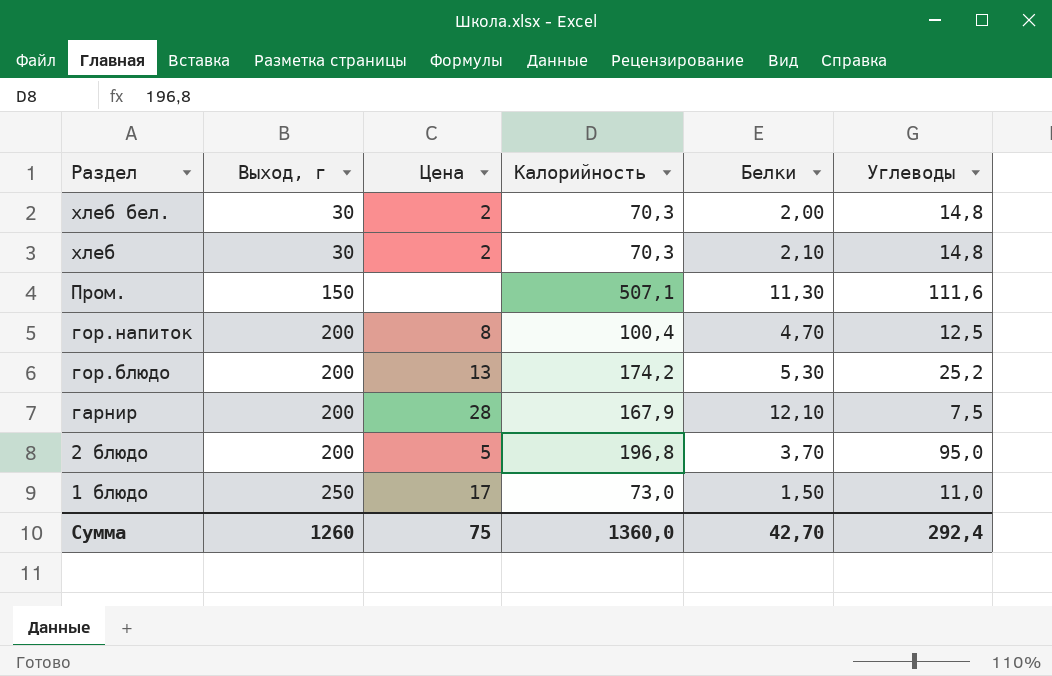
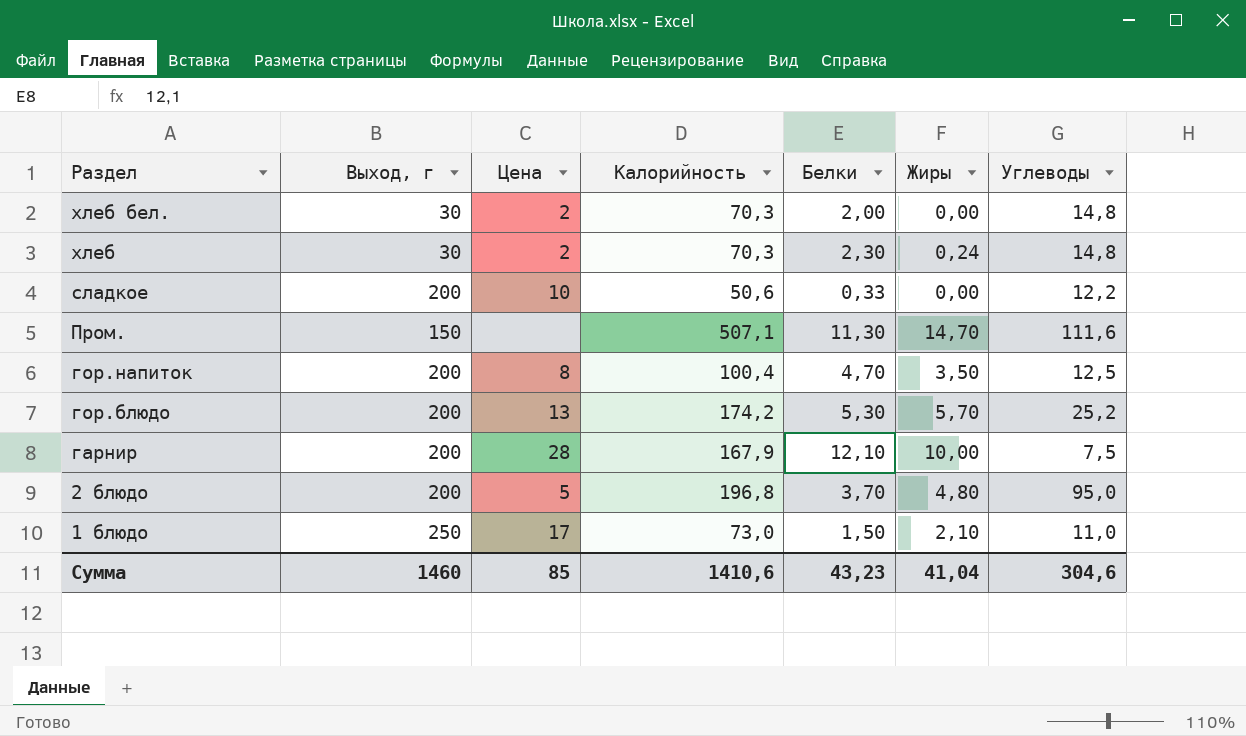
column Жиры | position: none -> 6
хлеб | Белки: 2,10 -> 2,30
row сладкое: none -> 200 | 10 | 50,6 | 0,33 | 0,00 | 12,2
Сумма | Выход, г: 1260 -> 1460
Сумма | Цена: 75 -> 85
Сумма | Калорийность: 1360,0 -> 1410,6
Сумма | Белки: 42,70 -> 43,23
Сумма | Углеводы: 292,4 -> 304,6

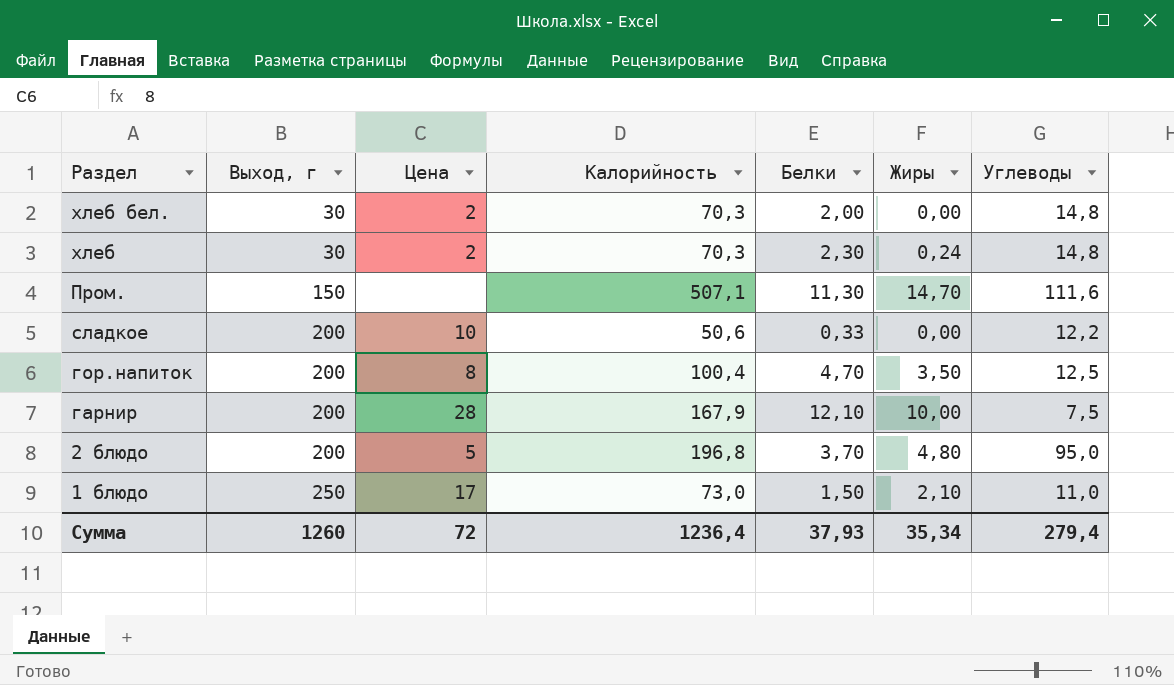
row order: Раздел descending -> Выход, г ascending
row гор.блюдо: 200 | 13 | 174,2 | 5,30 | 5,70 | 25,2 -> none
Сумма | Выход, г: 1460 -> 1260
Сумма | Цена: 85 -> 72
Сумма | Калорийность: 1410,6 -> 1236,4
Сумма | Белки: 43,23 -> 37,93
Сумма | Жиры: 41,04 -> 35,34
Сумма | Углеводы: 304,6 -> 279,4

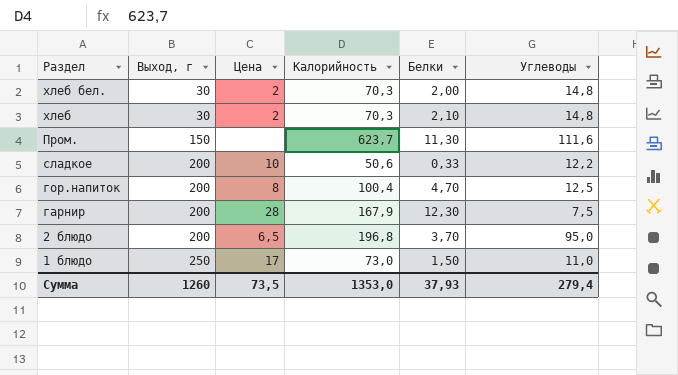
column Жиры | position: 6 -> none
хлеб | Белки: 2,30 -> 2,10
Пром. | Калорийность: 507,1 -> 623,7
гарнир | Белки: 12,10 -> 12,30
2 блюдо | Цена: 5 -> 6,5
Сумма | Цена: 72 -> 73,5
Сумма | Калорийность: 1236,4 -> 1353,0

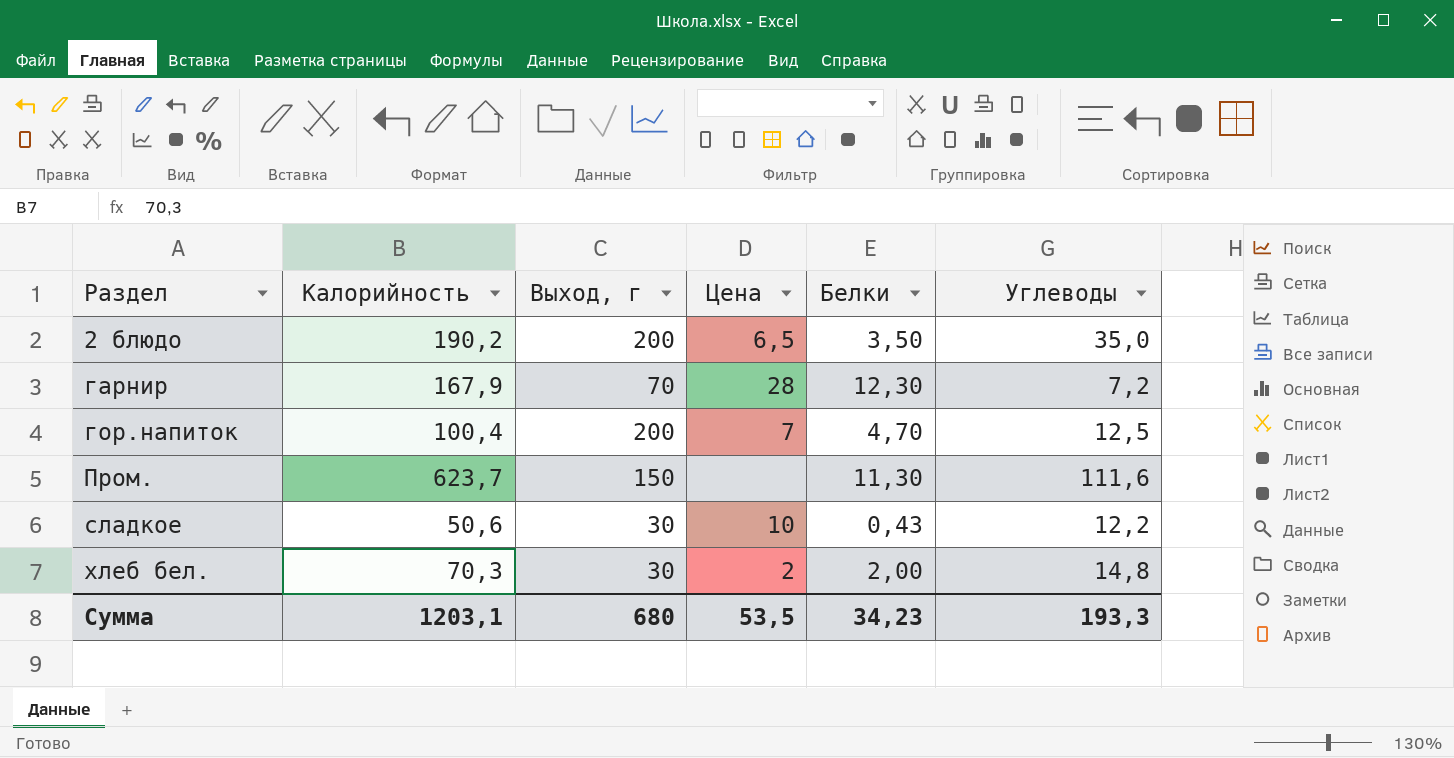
row order: Выход, г ascending -> Раздел ascending
column Калорийность | position: 4 -> 2
row хлеб: 30 | 2 | 70,3 | 2,10 | 14,8 -> none
row 1 блюдо: 250 | 17 | 73,0 | 1,50 | 11,0 -> none
2 блюдо | Калорийность: 196,8 -> 190,2
2 блюдо | Белки: 3,70 -> 3,50
2 блюдо | Углеводы: 95,0 -> 35,0
гарнир | Выход, г: 200 -> 70
гарнир | Углеводы: 7,5 -> 7,2
гор.напиток | Цена: 8 -> 7
сладкое | Выход, г: 200 -> 30
сладкое | Белки: 0,33 -> 0,43
Сумма | Калорийность: 1353,0 -> 1203,1
Сумма | Выход, г: 1260 -> 680
Сумма | Цена: 73,5 -> 53,5
Сумма | Белки: 37,93 -> 34,23
Сумма | Углеводы: 279,4 -> 193,3

